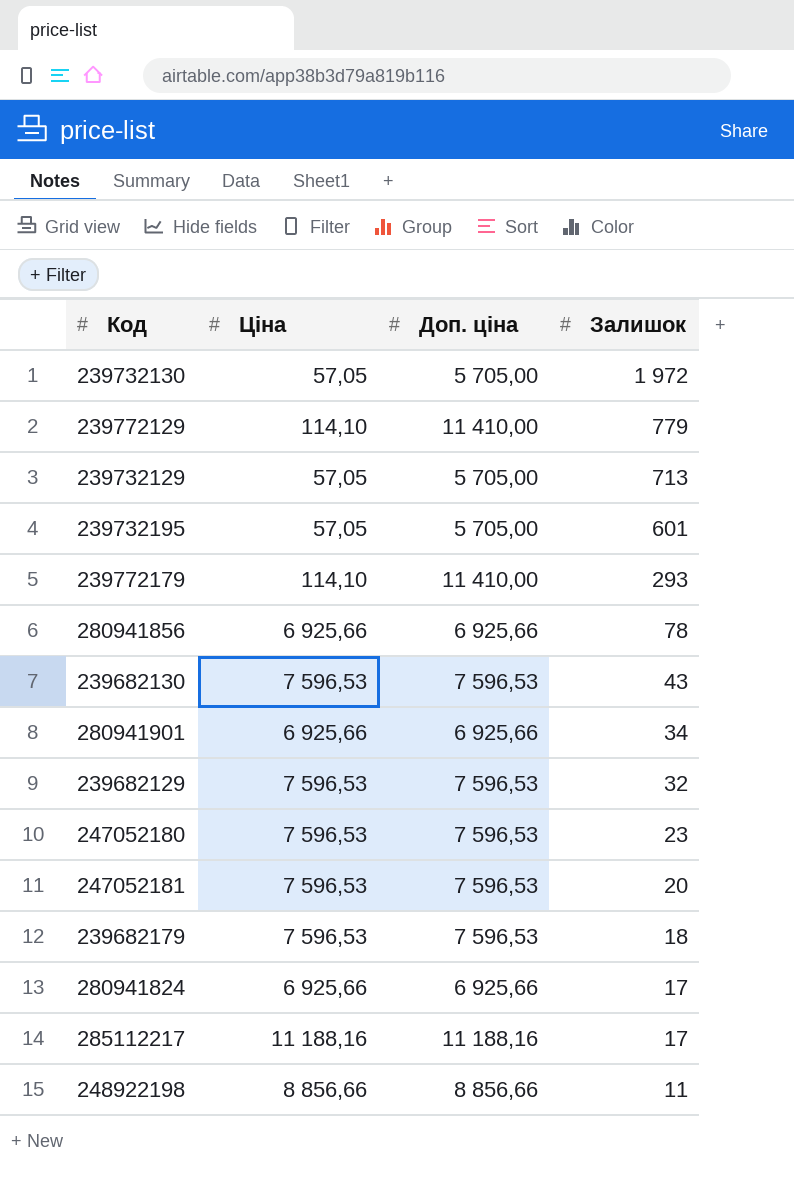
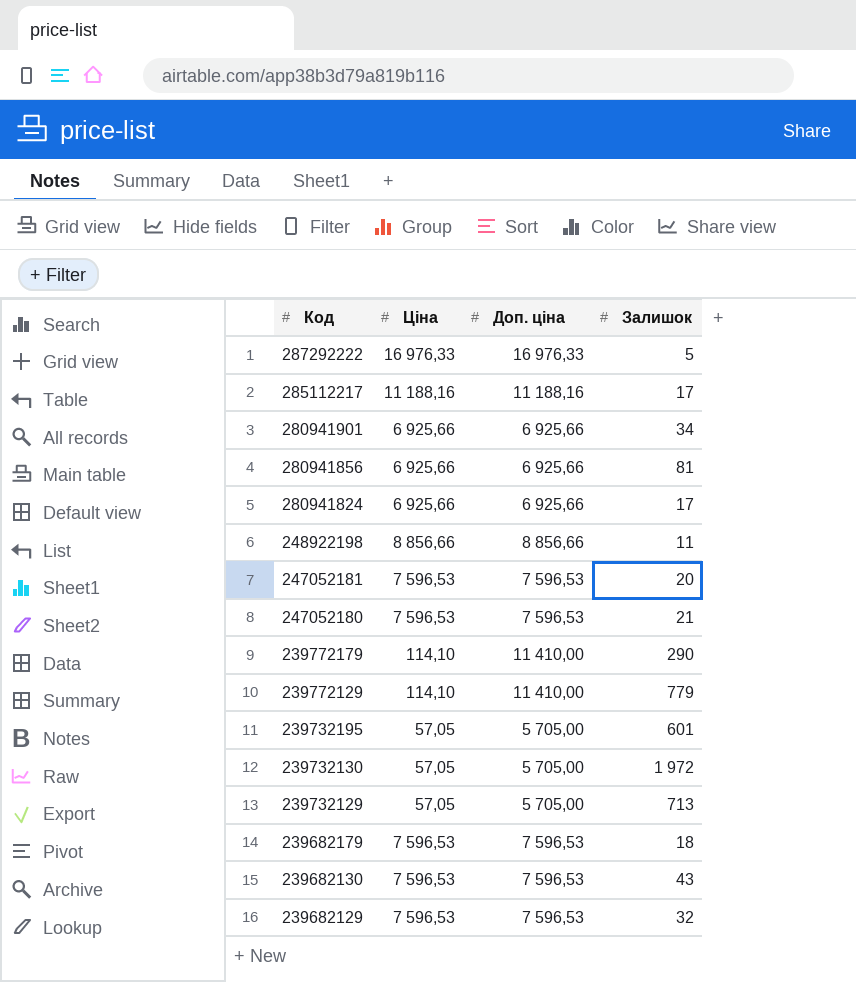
row order: Залишок descending -> Код descending
row 287292222: none -> 16 976,33 | 16 976,33 | 5
280941856 | Залишок: 78 -> 81
247052180 | Залишок: 23 -> 21
239772179 | Залишок: 293 -> 290

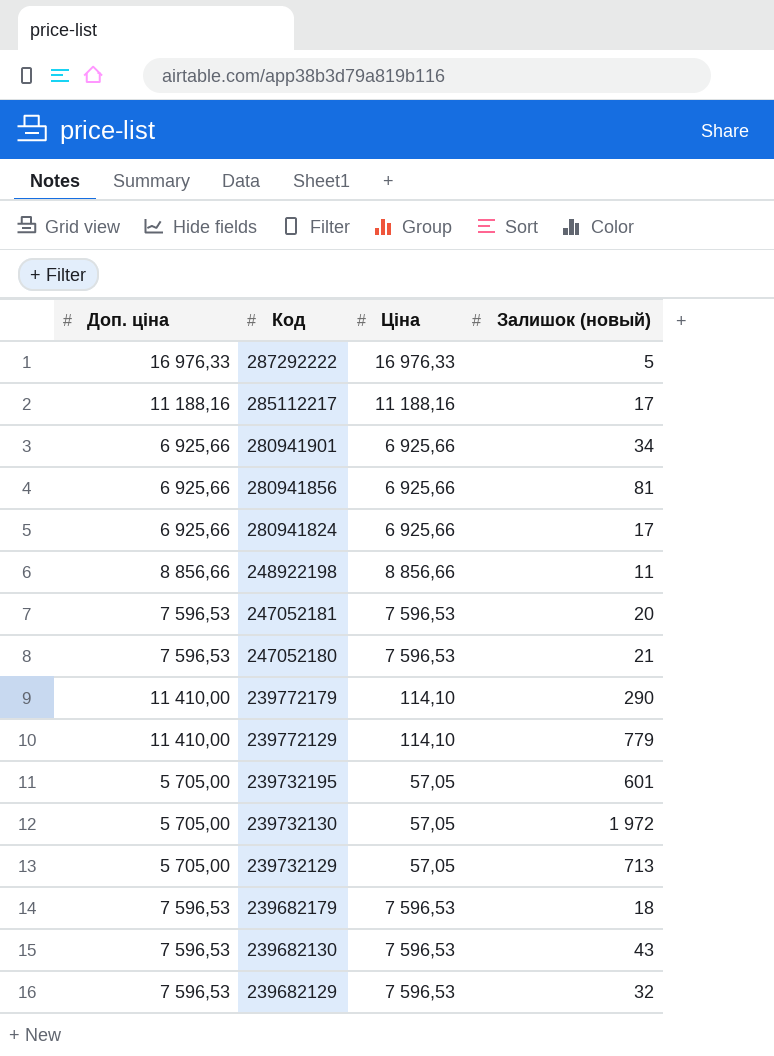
column Доп. ціна | position: 3 -> 1
column name: Залишок -> Залишок (новый)

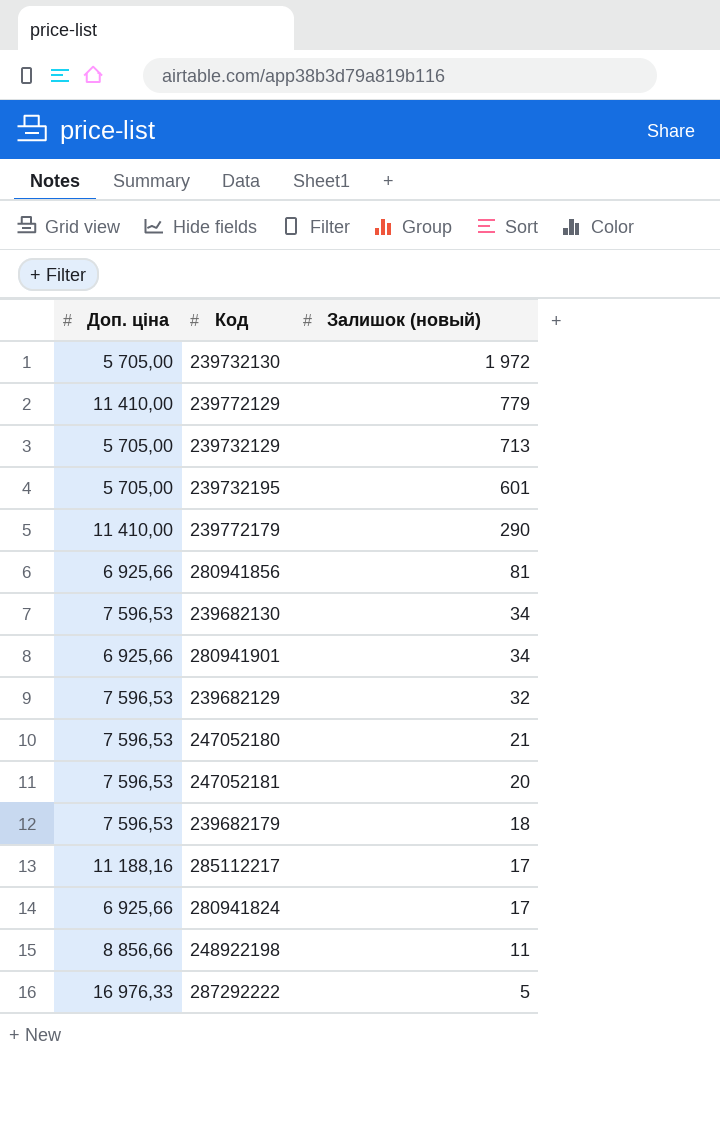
row order: Код descending -> Залишок (новый) descending
column Ціна | position: 3 -> none
239682130 | Залишок (новый): 43 -> 34

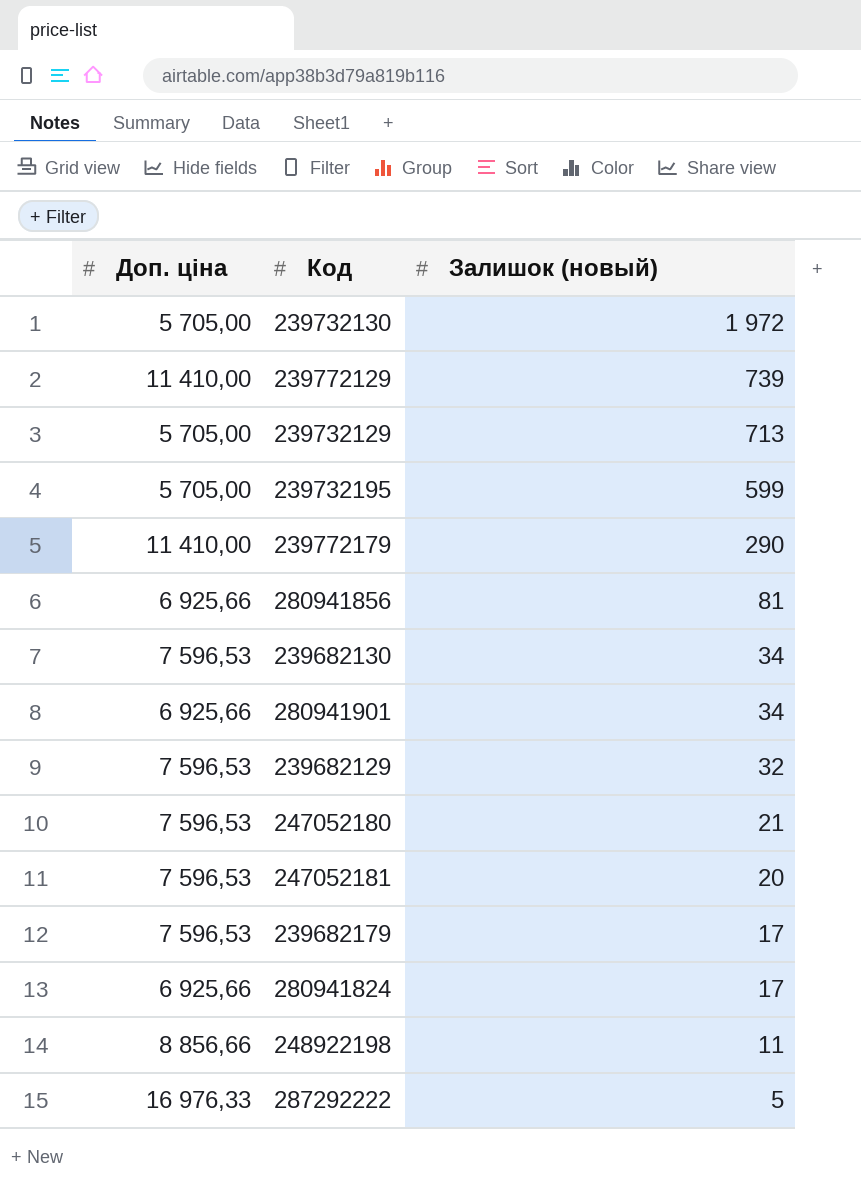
row 285112217: 11 188,16 | 17 -> none
239772129 | Залишок (новый): 779 -> 739
239732195 | Залишок (новый): 601 -> 599
239682179 | Залишок (новый): 18 -> 17

